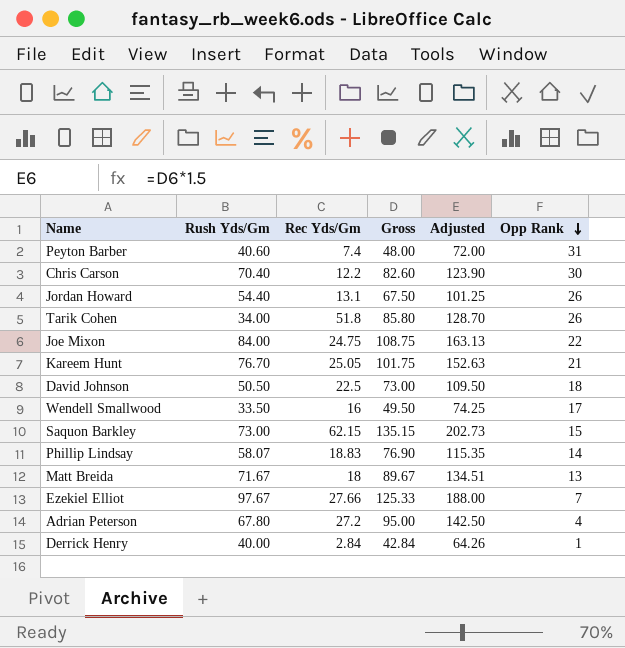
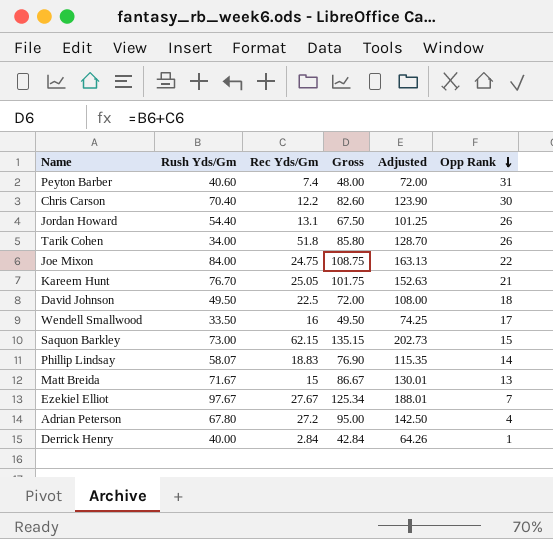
David Johnson | Rush Yds/Gm: 50.50 -> 49.50
David Johnson | Gross: 73.00 -> 72.00
David Johnson | Adjusted: 109.50 -> 108.00
Matt Breida | Rec Yds/Gm: 18 -> 15
Matt Breida | Gross: 89.67 -> 86.67
Matt Breida | Adjusted: 134.51 -> 130.01
Ezekiel Elliot | Rec Yds/Gm: 27.66 -> 27.67
Ezekiel Elliot | Gross: 125.33 -> 125.34
Ezekiel Elliot | Adjusted: 188.00 -> 188.01

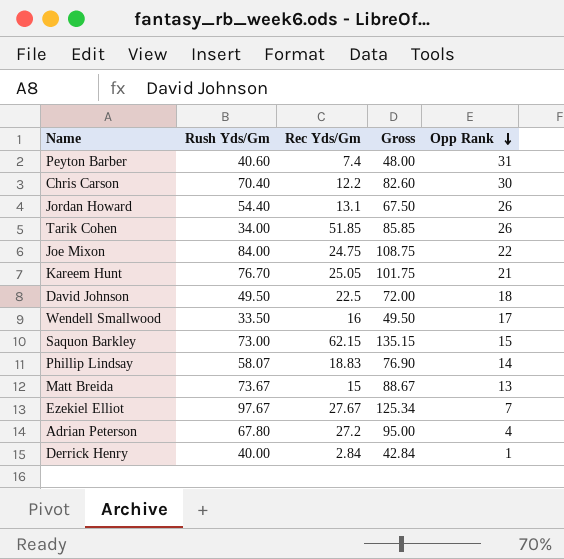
column Adjusted | formula: [Gross] * 1.5 -> none
Tarik Cohen | Rec Yds/Gm: 51.8 -> 51.85
Tarik Cohen | Gross: 85.80 -> 85.85
Matt Breida | Rush Yds/Gm: 71.67 -> 73.67
Matt Breida | Gross: 86.67 -> 88.67

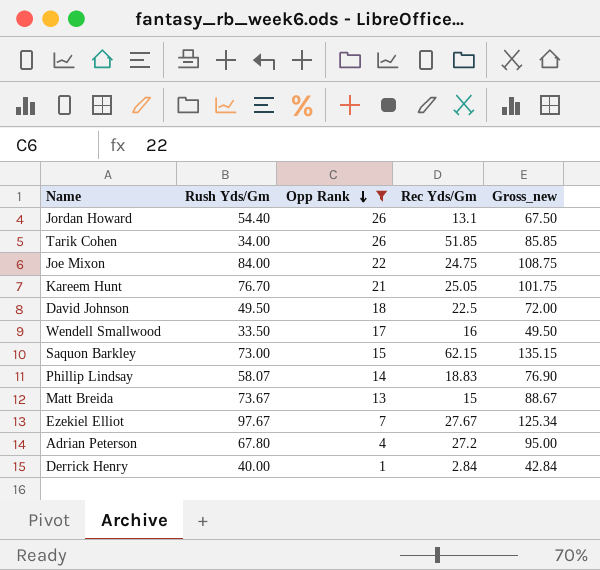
filter: none -> Opp Rank <= 26
column Opp Rank | position: 5 -> 3
column name: Gross -> Gross_new

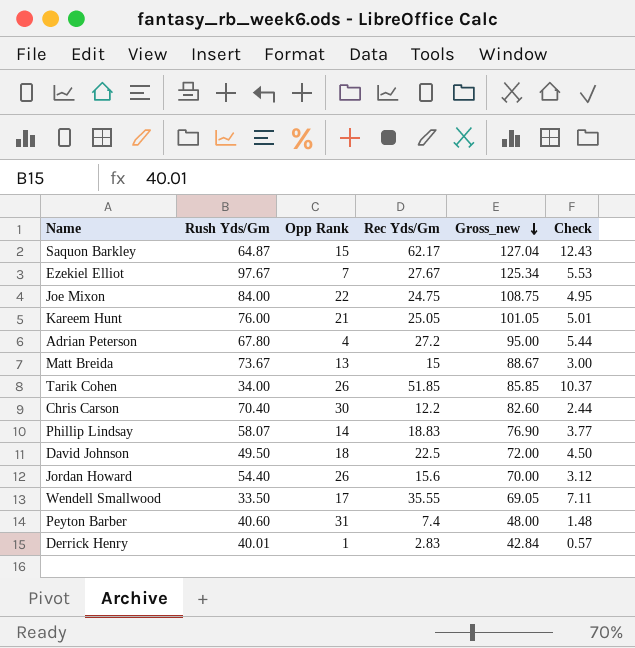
filter: Opp Rank <= 26 -> none
row order: Opp Rank descending -> Gross_new descending
column Check | formula: none -> [Rec Yds/Gm] * 0.2
Saquon Barkley | Rush Yds/Gm: 73.00 -> 64.87
Saquon Barkley | Rec Yds/Gm: 62.15 -> 62.17
Saquon Barkley | Gross_new: 135.15 -> 127.04
Kareem Hunt | Rush Yds/Gm: 76.70 -> 76.00
Kareem Hunt | Gross_new: 101.75 -> 101.05
Jordan Howard | Rec Yds/Gm: 13.1 -> 15.6
Jordan Howard | Gross_new: 67.50 -> 70.00
Wendell Smallwood | Rec Yds/Gm: 16 -> 35.55
Wendell Smallwood | Gross_new: 49.50 -> 69.05
Derrick Henry | Rush Yds/Gm: 40.00 -> 40.01
Derrick Henry | Rec Yds/Gm: 2.84 -> 2.83

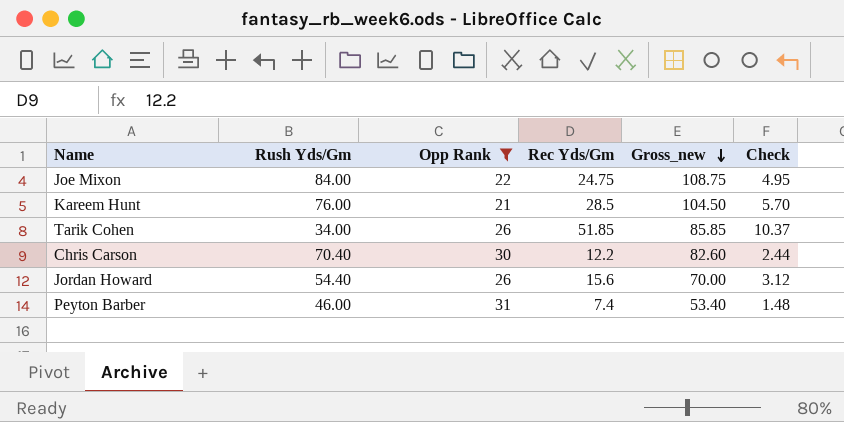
filter: none -> Opp Rank >= 21
Kareem Hunt | Rec Yds/Gm: 25.05 -> 28.5
Kareem Hunt | Gross_new: 101.05 -> 104.50
Kareem Hunt | Check: 5.01 -> 5.70
Peyton Barber | Rush Yds/Gm: 40.60 -> 46.00
Peyton Barber | Gross_new: 48.00 -> 53.40

